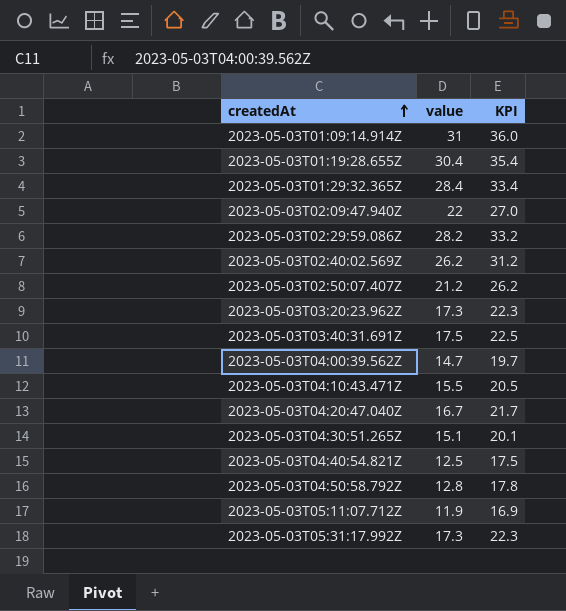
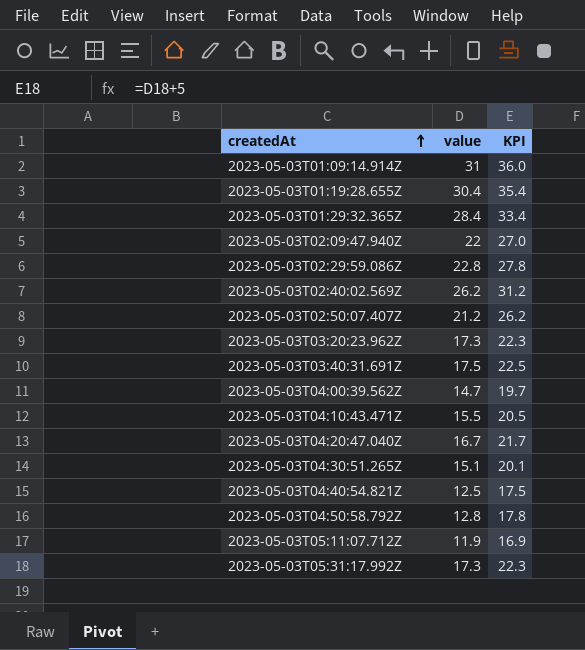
2023-05-03T02:29:59.086Z | value: 28.2 -> 22.8
2023-05-03T02:29:59.086Z | KPI: 33.2 -> 27.8

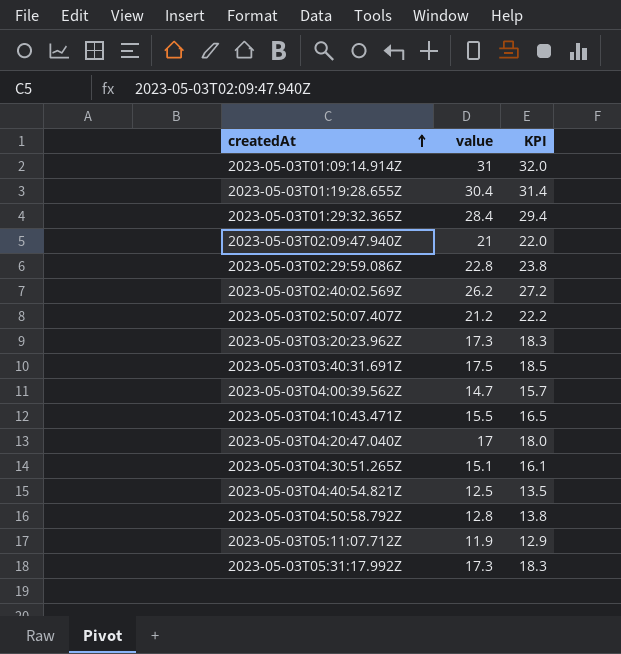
column KPI | formula: [value] + 5 -> [value] + 1
2023-05-03T02:09:47.940Z | value: 22 -> 21
2023-05-03T04:20:47.040Z | value: 16.7 -> 17

